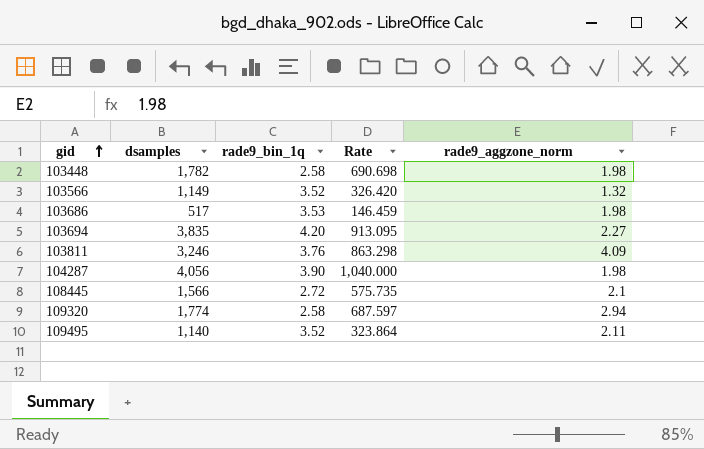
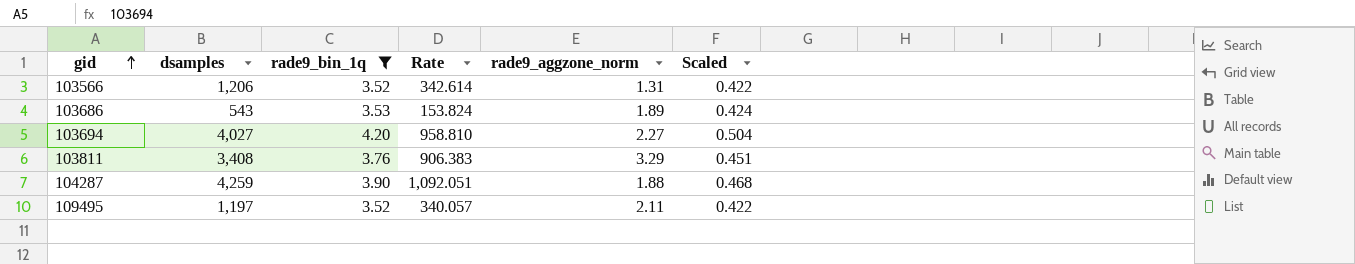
filter: none -> rade9_bin_1q >= 3.52
column Scaled | formula: none -> [rade9_bin_1q] * 0.12
103566 | dsamples: 1,149 -> 1,206
103566 | Rate: 326.420 -> 342.614
103566 | rade9_aggzone_norm: 1.32 -> 1.31
103686 | dsamples: 517 -> 543
103686 | Rate: 146.459 -> 153.824
103686 | rade9_aggzone_norm: 1.98 -> 1.89
103694 | dsamples: 3,835 -> 4,027
103694 | Rate: 913.095 -> 958.810
103811 | dsamples: 3,246 -> 3,408
103811 | Rate: 863.298 -> 906.383
103811 | rade9_aggzone_norm: 4.09 -> 3.29
104287 | dsamples: 4,056 -> 4,259
104287 | Rate: 1,040.000 -> 1,092.051
104287 | rade9_aggzone_norm: 1.98 -> 1.88
109495 | dsamples: 1,140 -> 1,197
109495 | Rate: 323.864 -> 340.057

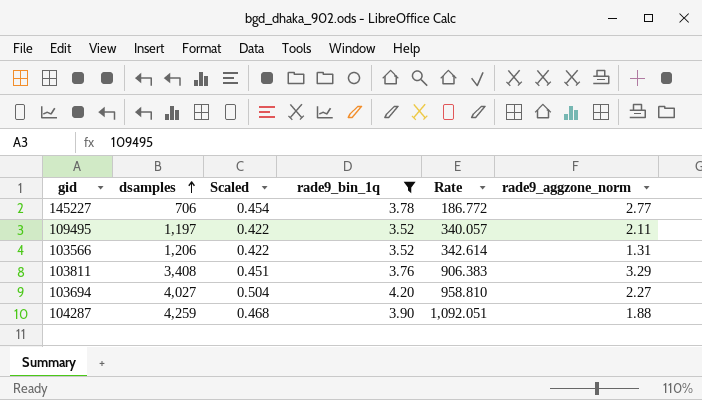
row order: gid ascending -> dsamples ascending
column Scaled | position: 6 -> 3
row 103686: 543 | 3.53 | 153.824 | 1.89 | 0.424 -> none
row 145227: none -> 706 | 0.454 | 3.78 | 186.772 | 2.77

